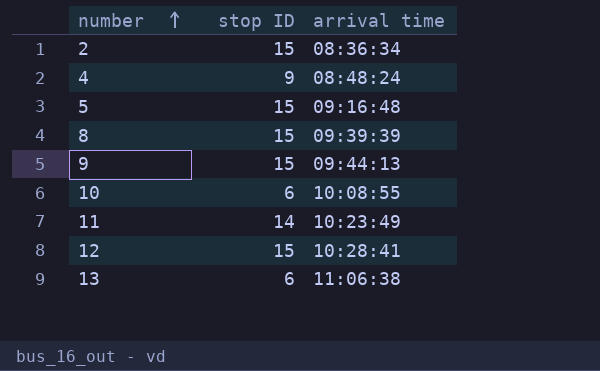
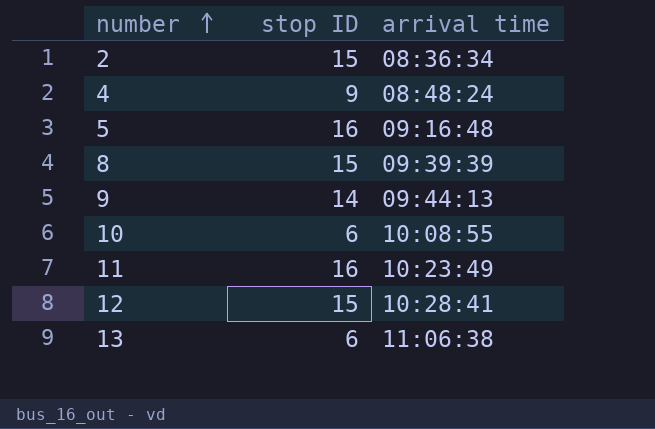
5 | stop ID: 15 -> 16
9 | stop ID: 15 -> 14
11 | stop ID: 14 -> 16

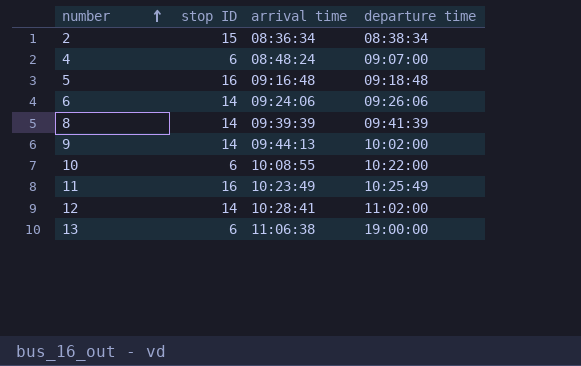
column departure time | position: none -> 4
4 | stop ID: 9 -> 6
row 6: none -> 14 | 09:24:06 | 09:26:06
8 | stop ID: 15 -> 14
12 | stop ID: 15 -> 14

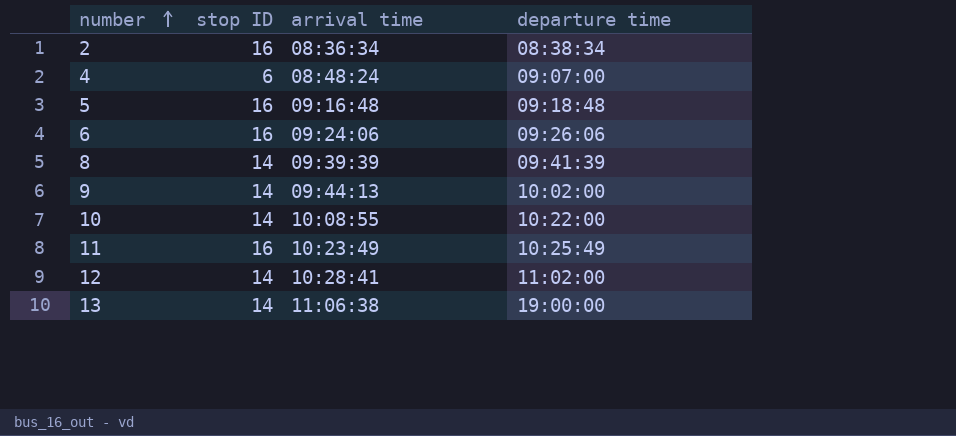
2 | stop ID: 15 -> 16
6 | stop ID: 14 -> 16
10 | stop ID: 6 -> 14
13 | stop ID: 6 -> 14

